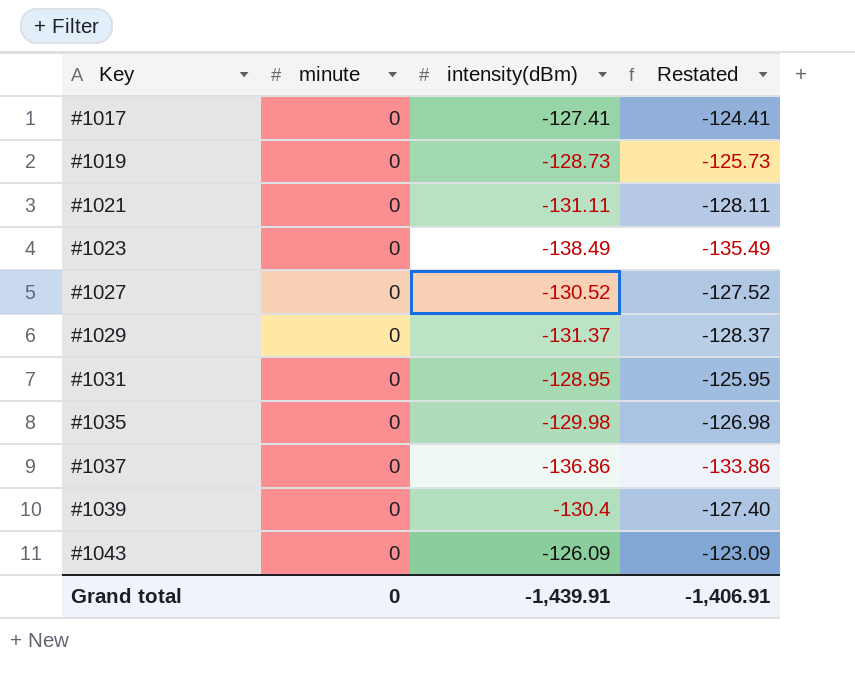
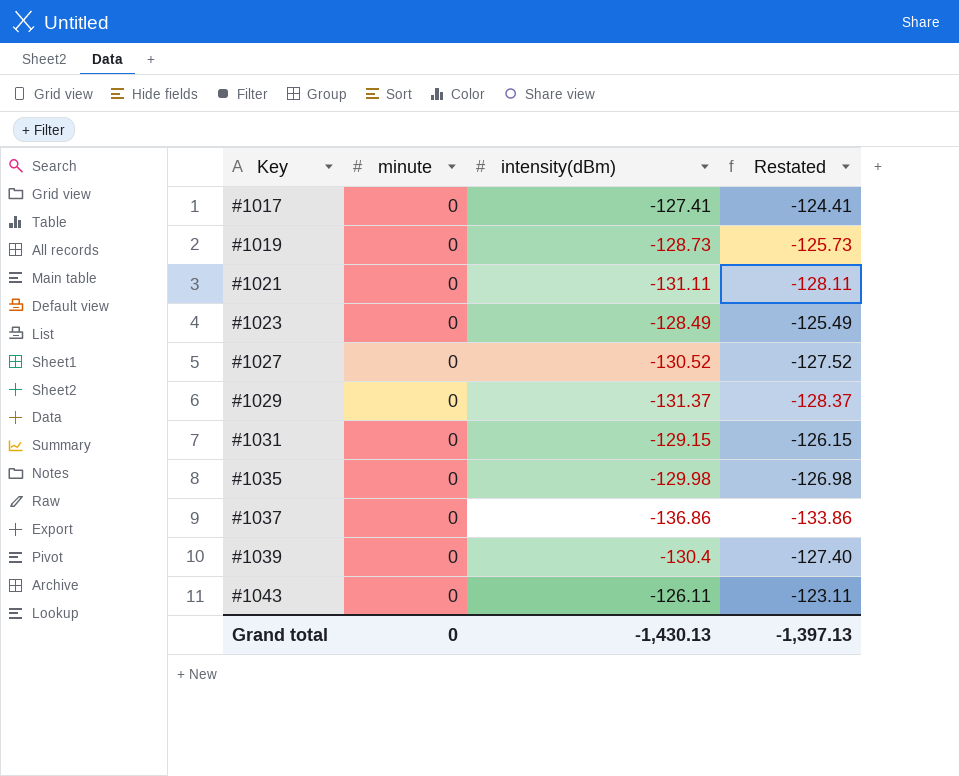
#1023 | intensity(dBm): -138.49 -> -128.49
#1023 | Restated: -135.49 -> -125.49
#1031 | intensity(dBm): -128.95 -> -129.15
#1031 | Restated: -125.95 -> -126.15
#1043 | intensity(dBm): -126.09 -> -126.11
#1043 | Restated: -123.09 -> -123.11
Grand total | intensity(dBm): -1,439.91 -> -1,430.13
Grand total | Restated: -1,406.91 -> -1,397.13

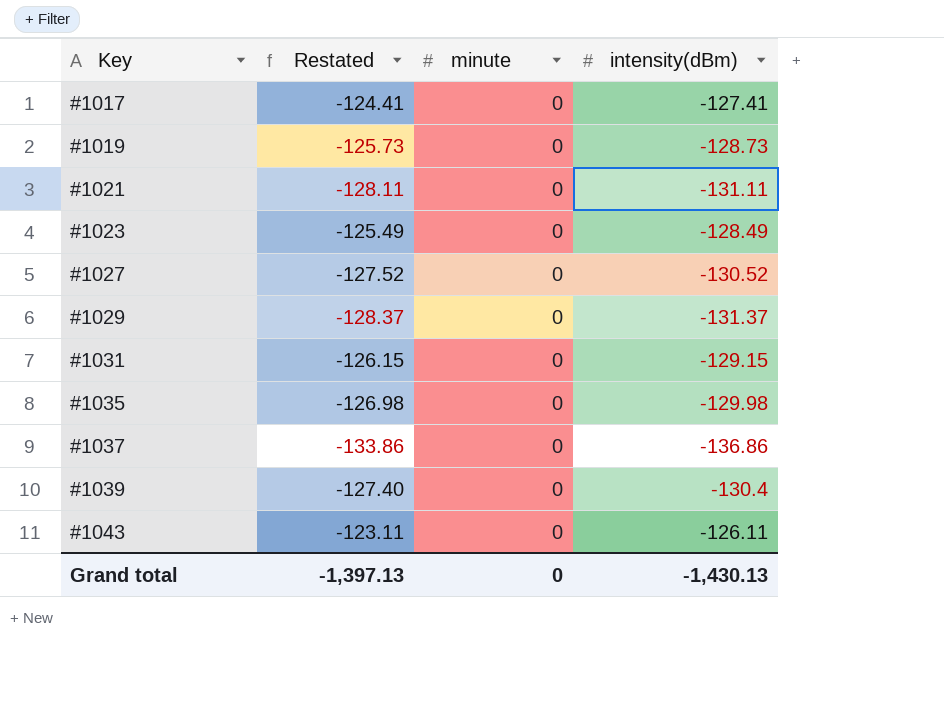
column Restated | position: 4 -> 2

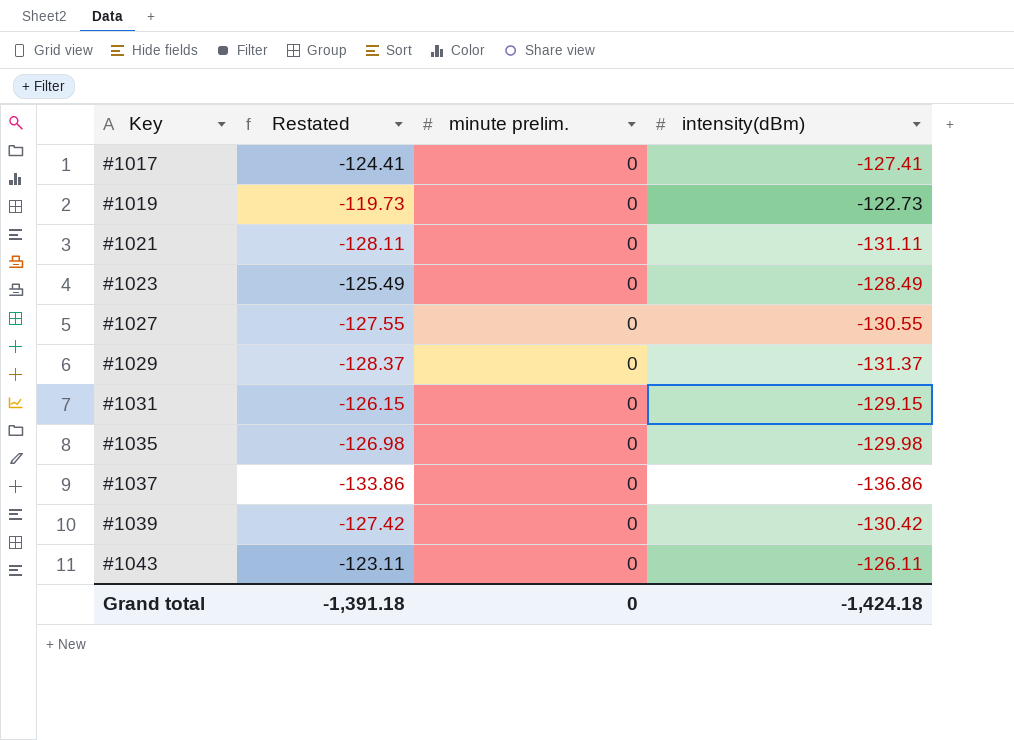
column name: minute -> minute prelim.
#1019 | Restated: -125.73 -> -119.73
#1019 | intensity(dBm): -128.73 -> -122.73
#1027 | Restated: -127.52 -> -127.55
#1027 | intensity(dBm): -130.52 -> -130.55
#1039 | Restated: -127.40 -> -127.42
#1039 | intensity(dBm): -130.4 -> -130.42
Grand total | Restated: -1,397.13 -> -1,391.18
Grand total | intensity(dBm): -1,430.13 -> -1,424.18

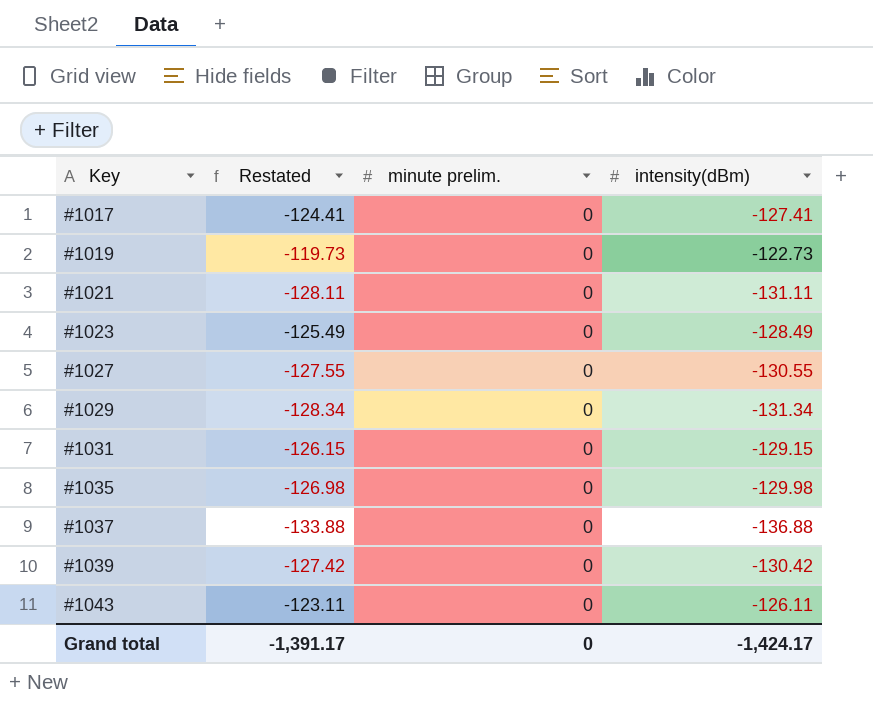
#1029 | Restated: -128.37 -> -128.34
#1029 | intensity(dBm): -131.37 -> -131.34
#1037 | Restated: -133.86 -> -133.88
#1037 | intensity(dBm): -136.86 -> -136.88
Grand total | Restated: -1,391.18 -> -1,391.17
Grand total | intensity(dBm): -1,424.18 -> -1,424.17

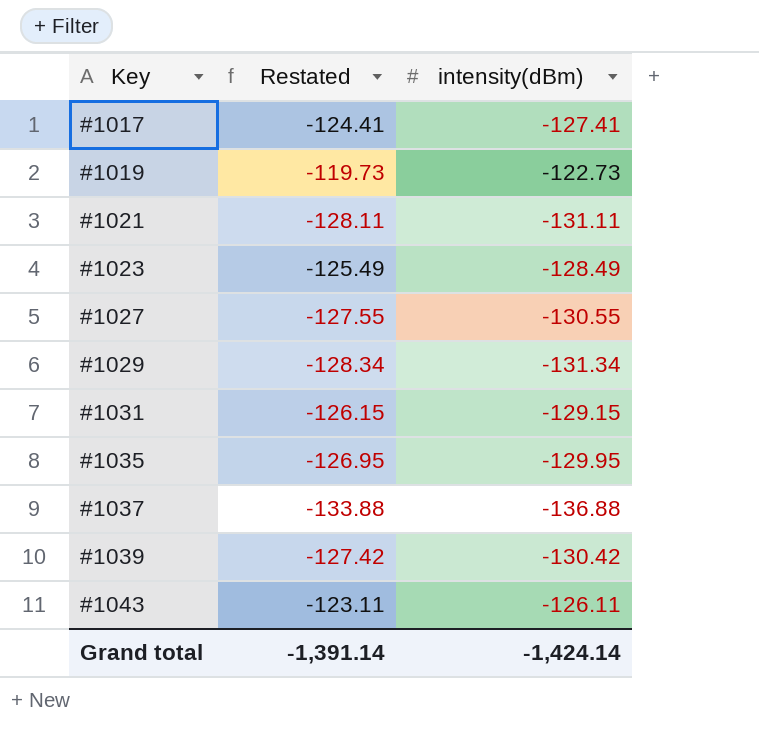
column minute prelim. | position: 3 -> none
#1035 | Restated: -126.98 -> -126.95
#1035 | intensity(dBm): -129.98 -> -129.95
Grand total | Restated: -1,391.17 -> -1,391.14
Grand total | intensity(dBm): -1,424.17 -> -1,424.14

